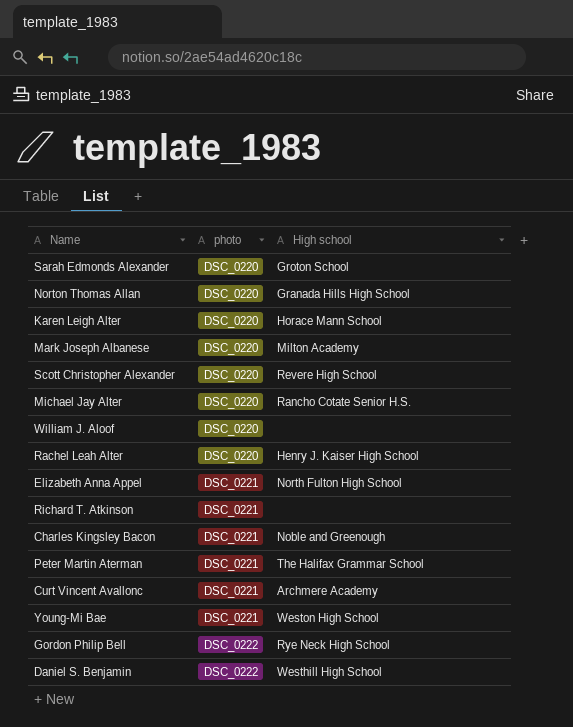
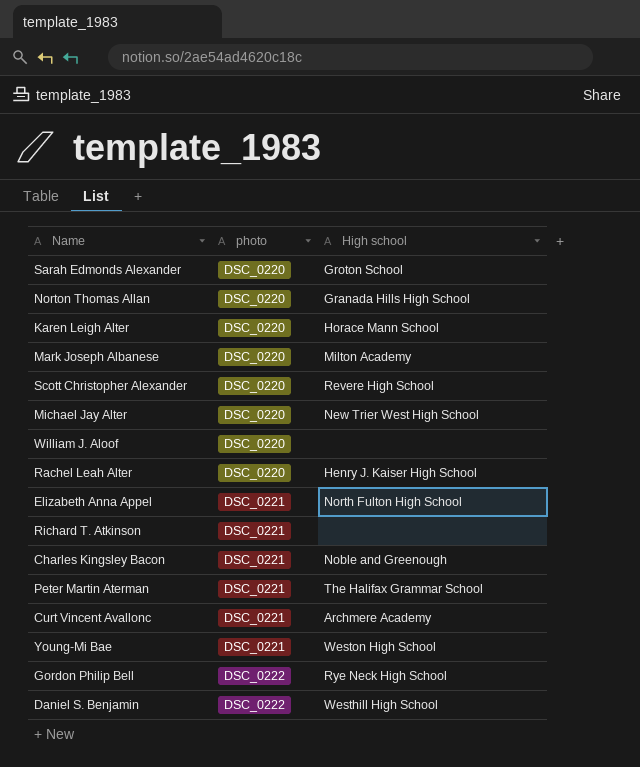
Michael Jay Alter | High school: Rancho Cotate Senior H.S. -> New Trier West High School

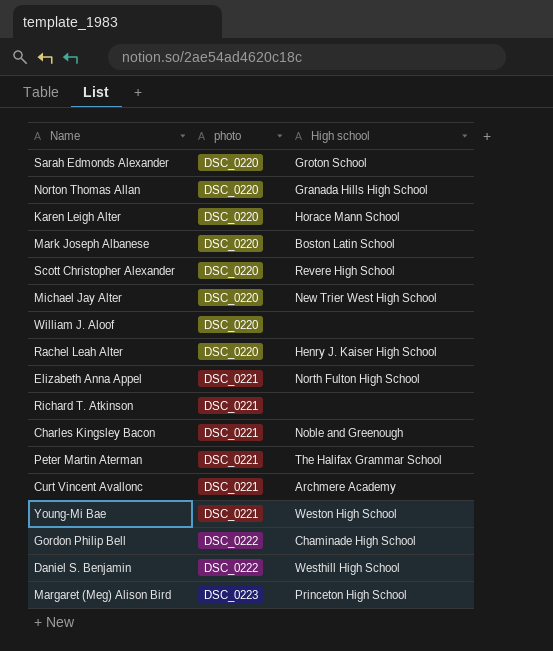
Mark Joseph Albanese | High school: Milton Academy -> Boston Latin School
Gordon Philip Bell | High school: Rye Neck High School -> Chaminade High School
row Margaret (Meg) Alison Bird: none -> DSC_0223 | Princeton High School

